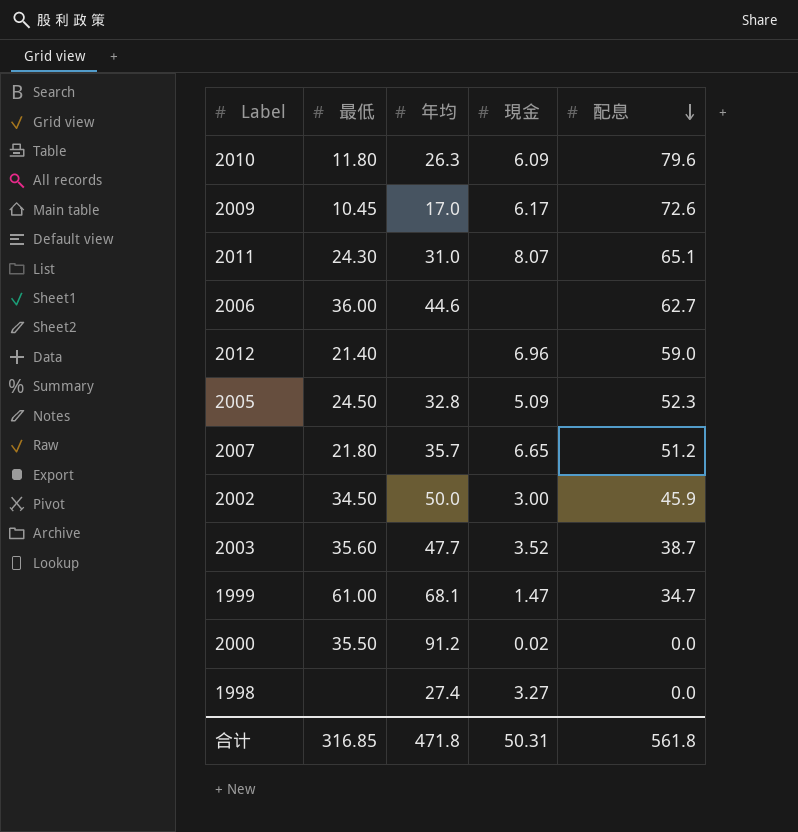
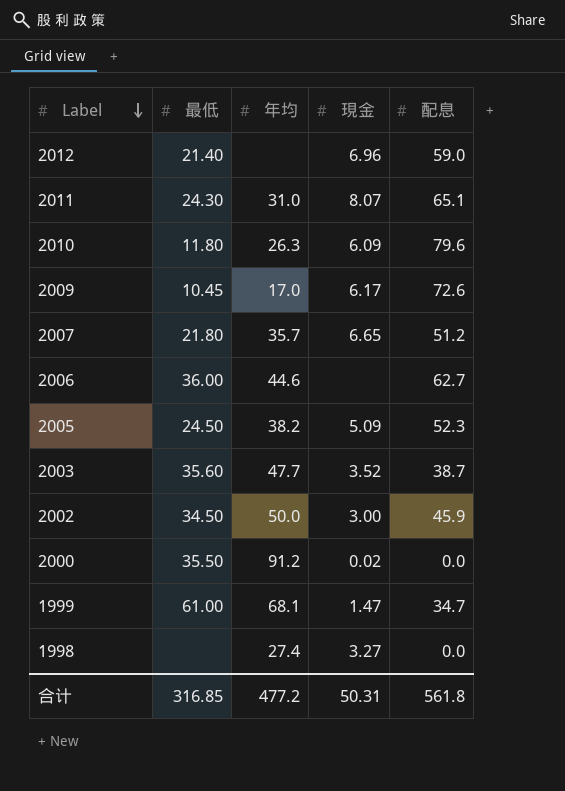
row order: 配息 descending -> Label descending
2005 | 年均: 32.8 -> 38.2
合计 | 年均: 471.8 -> 477.2

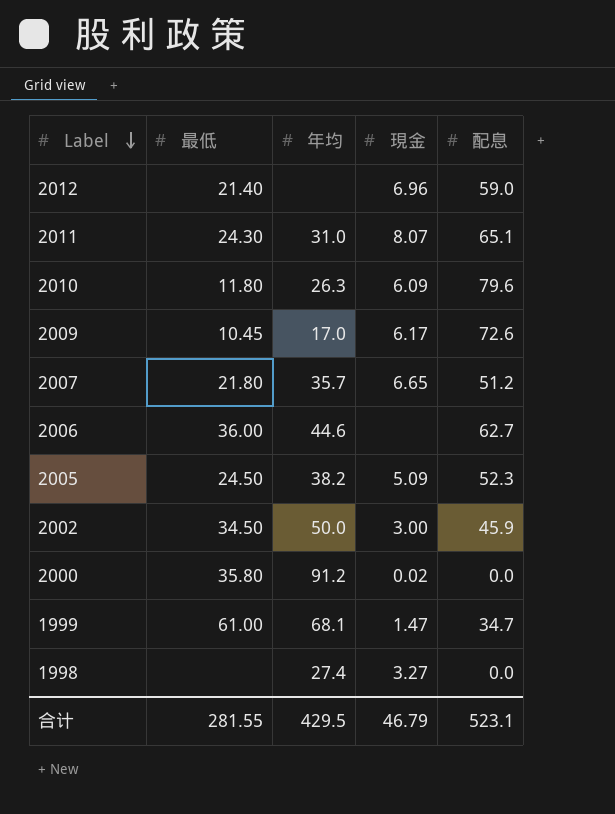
row 2003: 35.60 | 47.7 | 3.52 | 38.7 -> none
2000 | 最低: 35.50 -> 35.80
合计 | 最低: 316.85 -> 281.55
合计 | 年均: 477.2 -> 429.5
合计 | 現金: 50.31 -> 46.79
合计 | 配息: 561.8 -> 523.1

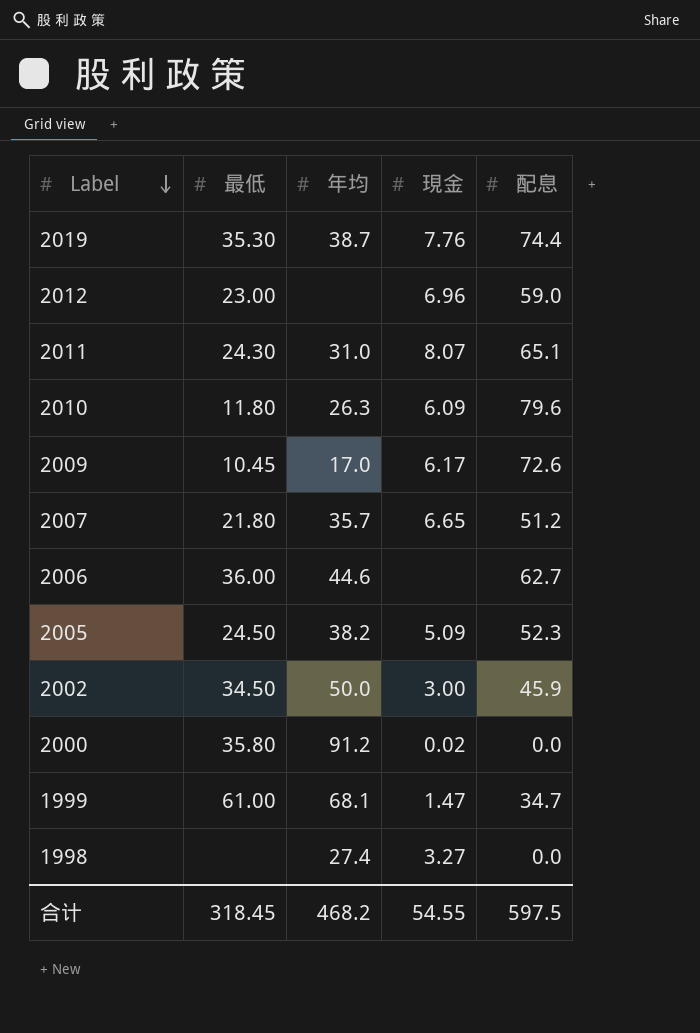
row 2019: none -> 35.30 | 38.7 | 7.76 | 74.4
2012 | 最低: 21.40 -> 23.00
合计 | 最低: 281.55 -> 318.45
合计 | 年均: 429.5 -> 468.2
合计 | 現金: 46.79 -> 54.55
合计 | 配息: 523.1 -> 597.5

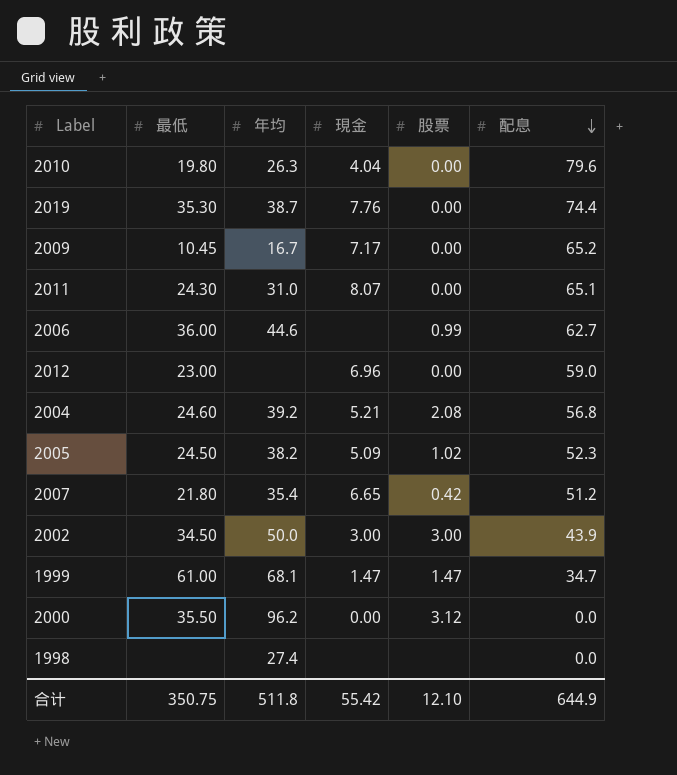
row order: Label descending -> 配息 descending
column 股票 | position: none -> 5
2010 | 最低: 11.80 -> 19.80
2010 | 現金: 6.09 -> 4.04
2009 | 年均: 17.0 -> 16.7
2009 | 現金: 6.17 -> 7.17
2009 | 配息: 72.6 -> 65.2
row 2004: none -> 24.60 | 39.2 | 5.21 | 2.08 | 56.8
2007 | 年均: 35.7 -> 35.4
2002 | 配息: 45.9 -> 43.9
2000 | 最低: 35.80 -> 35.50
2000 | 年均: 91.2 -> 96.2
2000 | 現金: 0.02 -> 0.00
1998 | 現金: 3.27 -> none
合计 | 最低: 318.45 -> 350.75
合计 | 年均: 468.2 -> 511.8
合计 | 現金: 54.55 -> 55.42
合计 | 配息: 597.5 -> 644.9

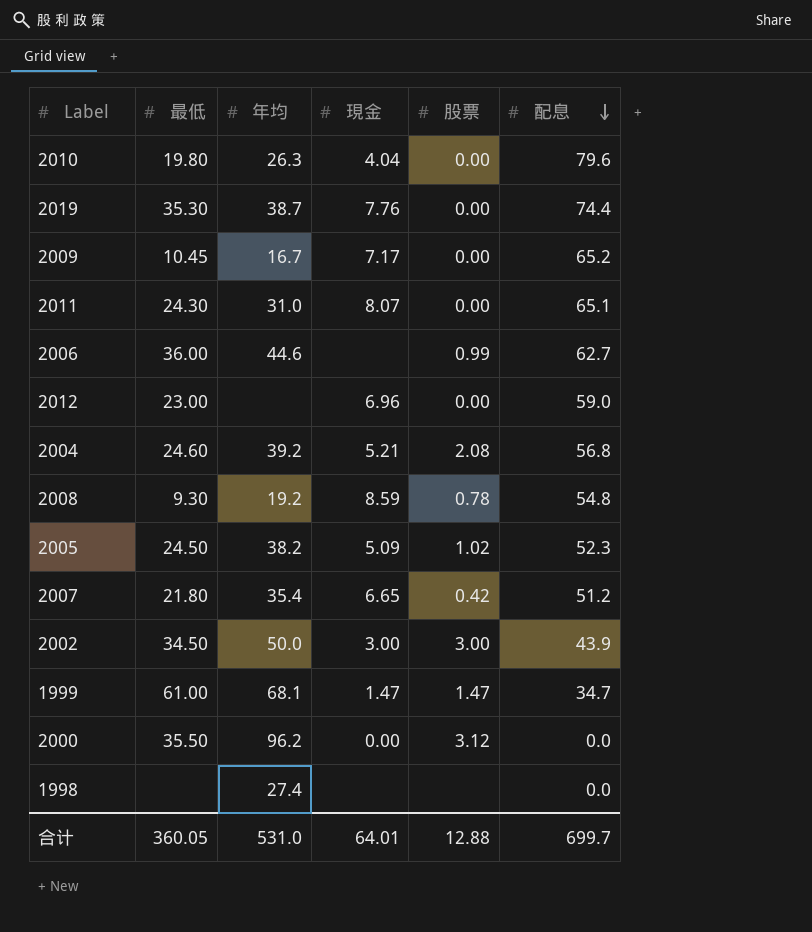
row 2008: none -> 9.30 | 19.2 | 8.59 | 0.78 | 54.8
合计 | 最低: 350.75 -> 360.05
合计 | 年均: 511.8 -> 531.0
合计 | 現金: 55.42 -> 64.01
合计 | 股票: 12.10 -> 12.88
合计 | 配息: 644.9 -> 699.7

